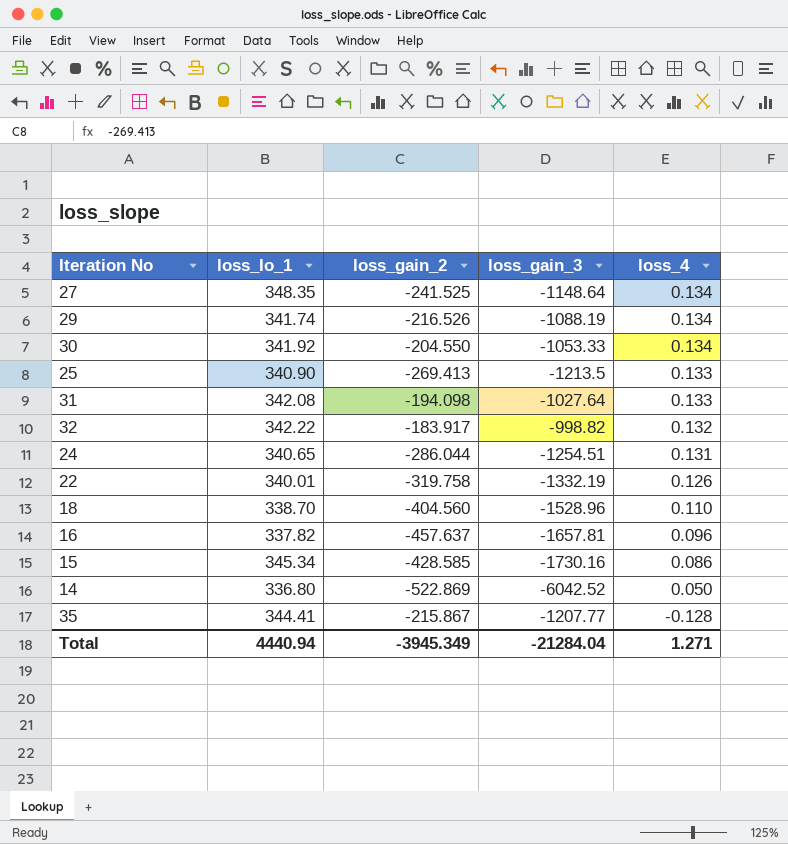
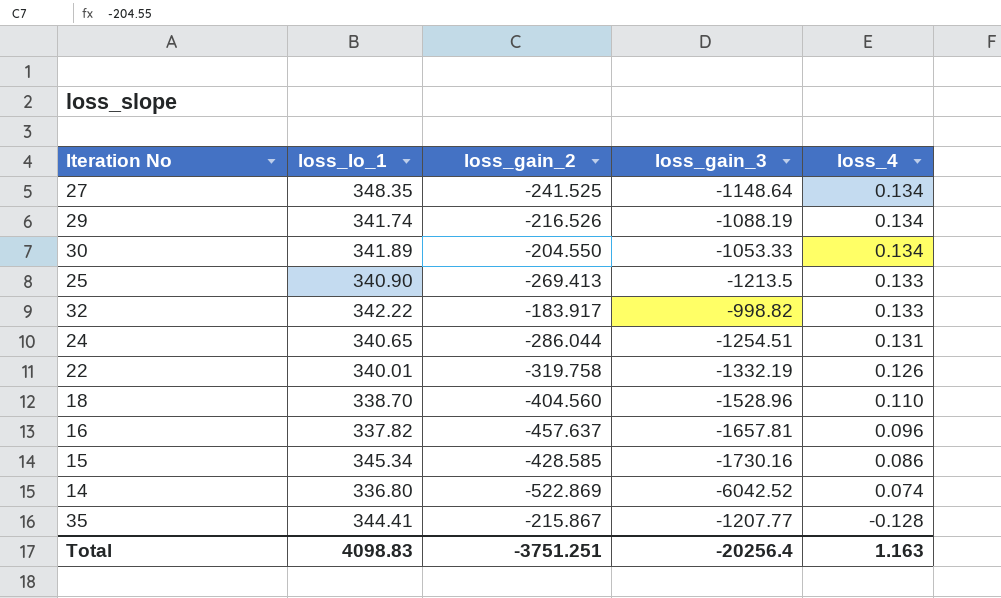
row 31: 342.08 | -194.098 | -1027.64 | 0.133 -> none
30 | loss_Io_1: 341.92 -> 341.89
32 | loss_4: 0.132 -> 0.133
14 | loss_4: 0.050 -> 0.074
Total | loss_Io_1: 4440.94 -> 4098.83
Total | loss_gain_2: -3945.349 -> -3751.251
Total | loss_gain_3: -21284.04 -> -20256.4
Total | loss_4: 1.271 -> 1.163

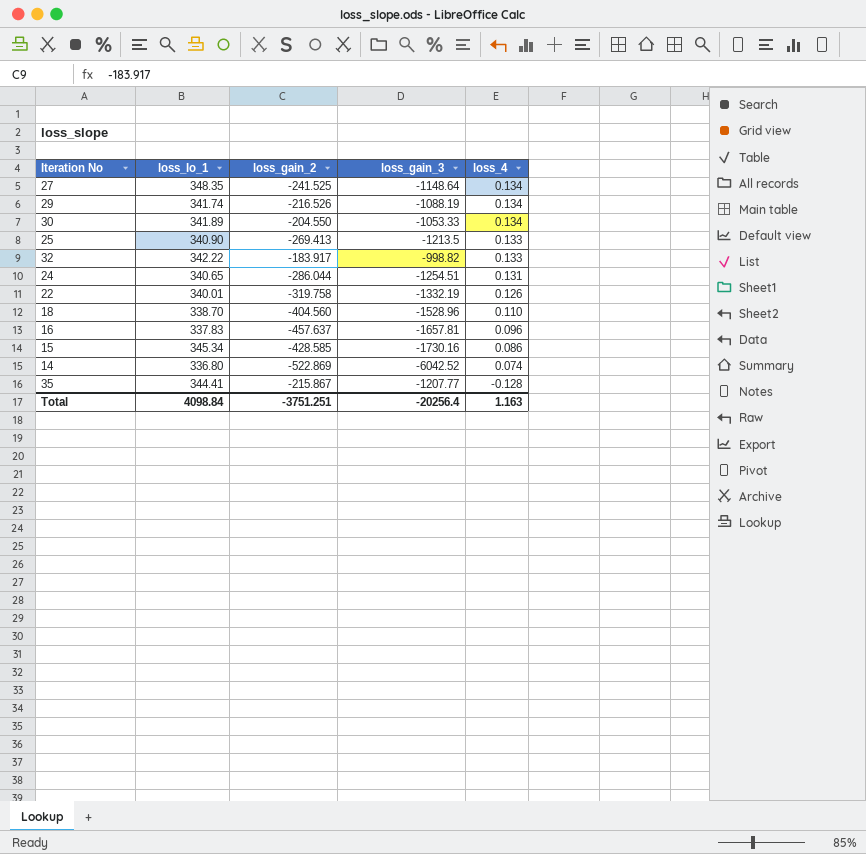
16 | loss_Io_1: 337.82 -> 337.83
Total | loss_Io_1: 4098.83 -> 4098.84

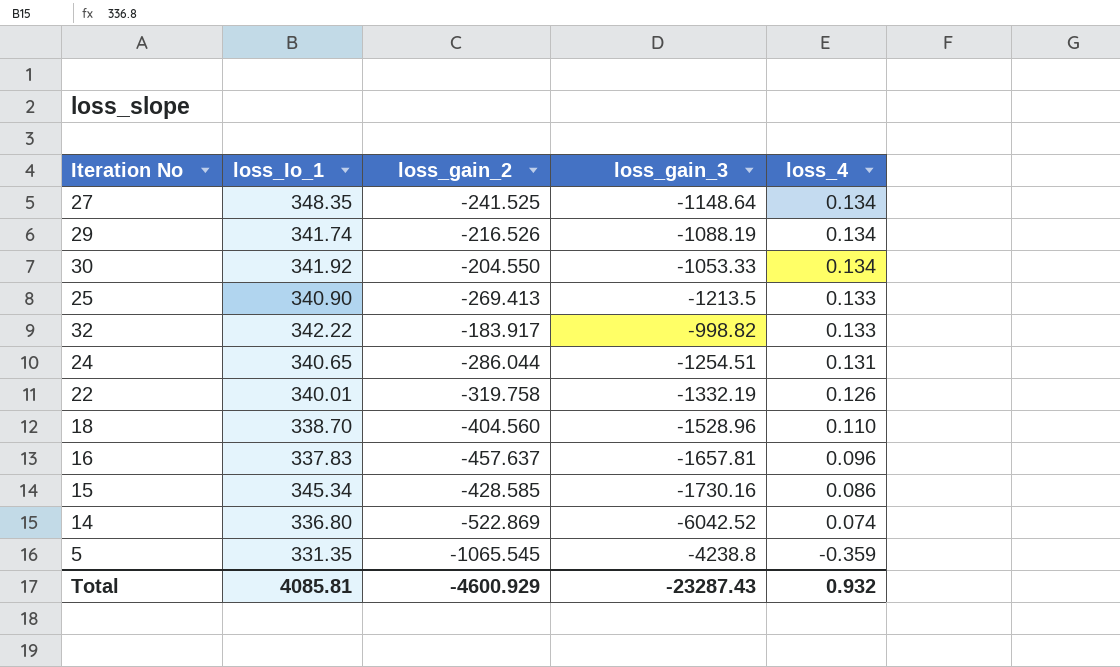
row 35: 344.41 | -215.867 | -1207.77 | -0.128 -> none
30 | loss_Io_1: 341.89 -> 341.92
row 5: none -> 331.35 | -1065.545 | -4238.8 | -0.359
Total | loss_Io_1: 4098.84 -> 4085.81
Total | loss_gain_2: -3751.251 -> -4600.929
Total | loss_gain_3: -20256.4 -> -23287.43
Total | loss_4: 1.163 -> 0.932

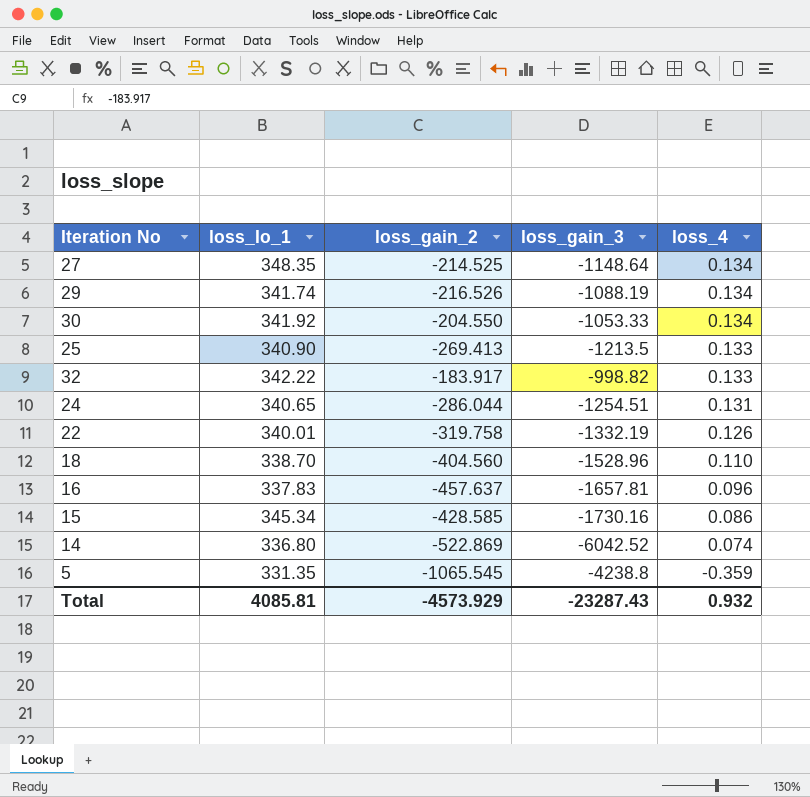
27 | loss_gain_2: -241.525 -> -214.525
Total | loss_gain_2: -4600.929 -> -4573.929

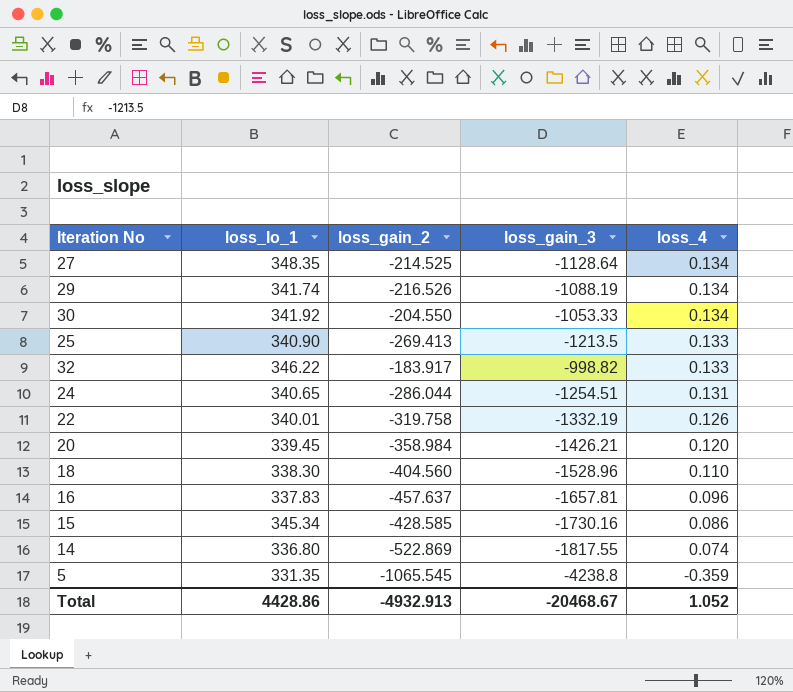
27 | loss_gain_3: -1148.64 -> -1128.64
32 | loss_Io_1: 342.22 -> 346.22
row 20: none -> 339.45 | -358.984 | -1426.21 | 0.120
18 | loss_Io_1: 338.70 -> 338.30
14 | loss_gain_3: -6042.52 -> -1817.55
Total | loss_Io_1: 4085.81 -> 4428.86
Total | loss_gain_2: -4573.929 -> -4932.913
Total | loss_gain_3: -23287.43 -> -20468.67
Total | loss_4: 0.932 -> 1.052

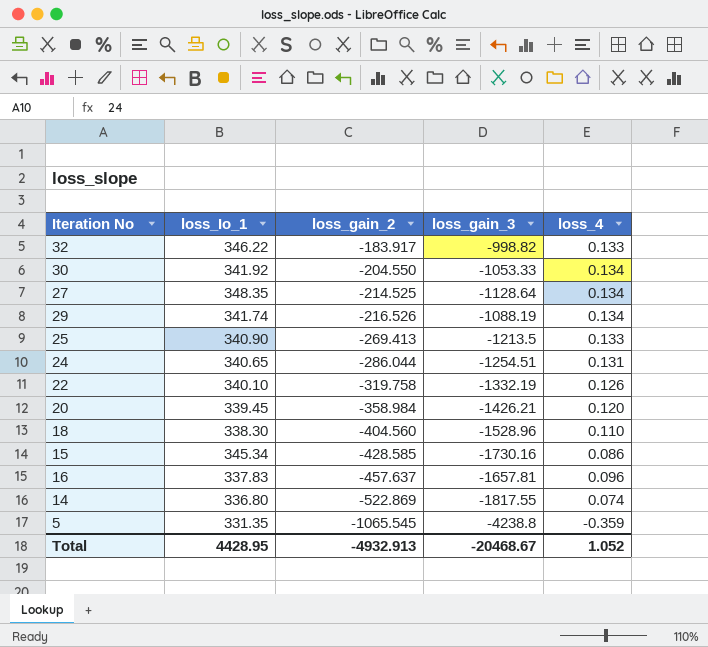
row order: loss_4 descending -> loss_gain_2 descending
22 | loss_Io_1: 340.01 -> 340.10
Total | loss_Io_1: 4428.86 -> 4428.95

